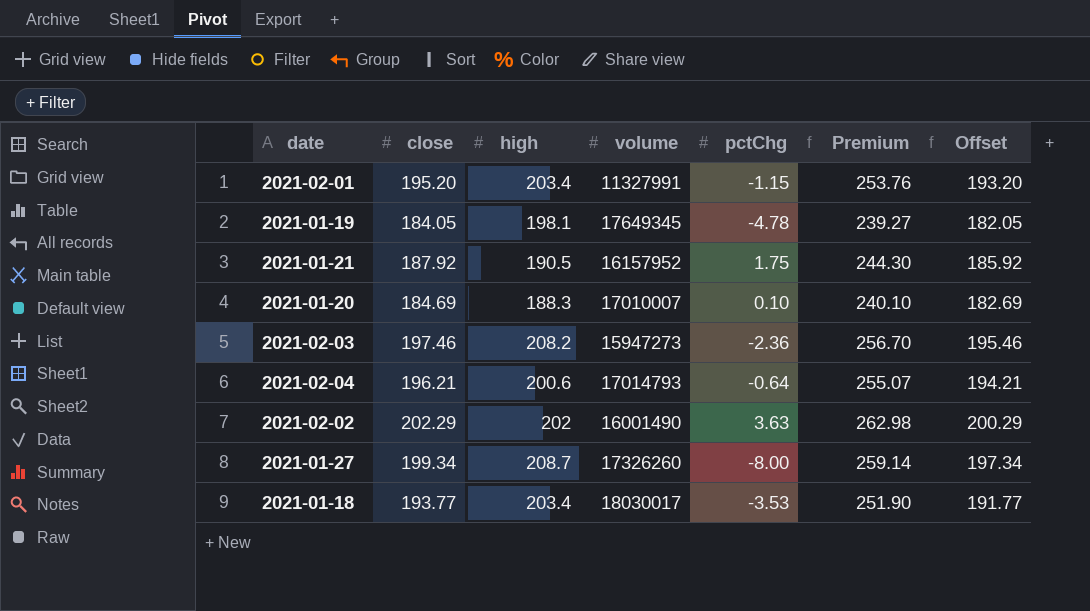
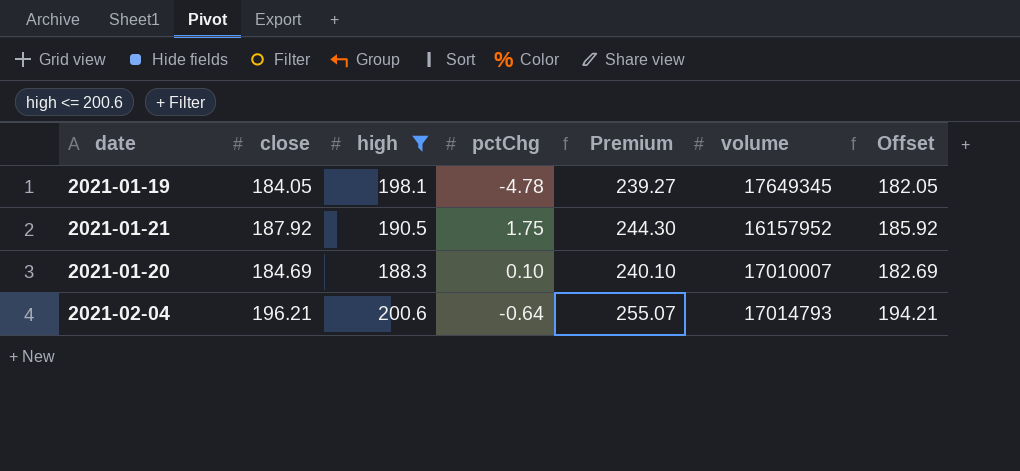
filter: none -> high <= 200.6
column volume | position: 4 -> 6

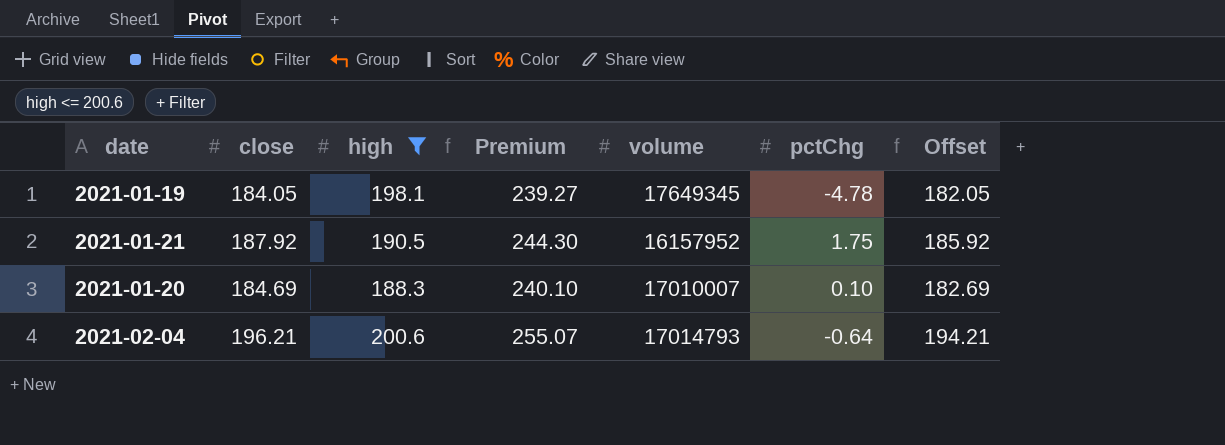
column pctChg | position: 4 -> 6

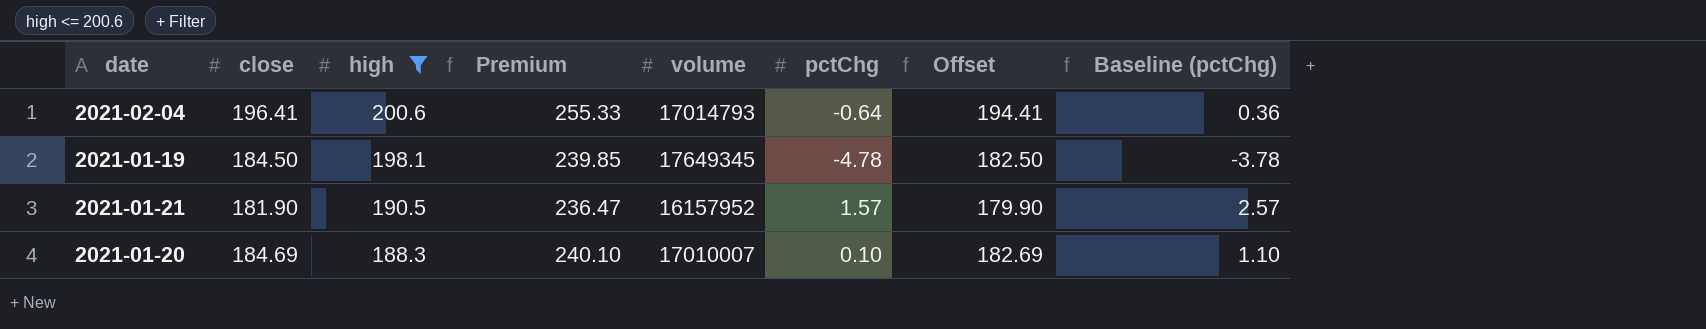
row order: none -> high descending
column Baseline (pctChg) | formula: none -> [pctChg] + 1
2021-02-04 | close: 196.21 -> 196.41
2021-02-04 | Premium: 255.07 -> 255.33
2021-02-04 | Offset: 194.21 -> 194.41
2021-01-19 | close: 184.05 -> 184.50
2021-01-19 | Premium: 239.27 -> 239.85
2021-01-19 | Offset: 182.05 -> 182.50
2021-01-21 | close: 187.92 -> 181.90
2021-01-21 | Premium: 244.30 -> 236.47
2021-01-21 | pctChg: 1.75 -> 1.57
2021-01-21 | Offset: 185.92 -> 179.90

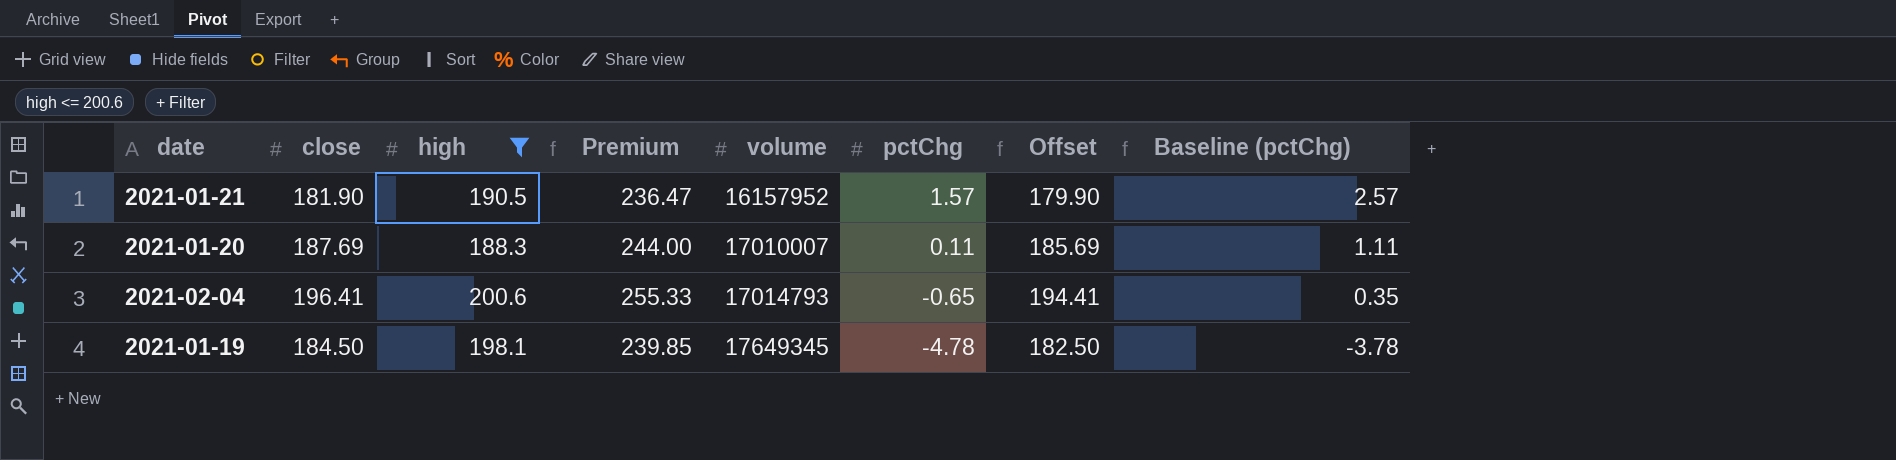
row order: high descending -> volume ascending
2021-01-20 | close: 184.69 -> 187.69
2021-01-20 | Premium: 240.10 -> 244.00
2021-01-20 | pctChg: 0.10 -> 0.11
2021-01-20 | Offset: 182.69 -> 185.69
2021-01-20 | Baseline (pctChg): 1.10 -> 1.11
2021-02-04 | pctChg: -0.64 -> -0.65
2021-02-04 | Baseline (pctChg): 0.36 -> 0.35

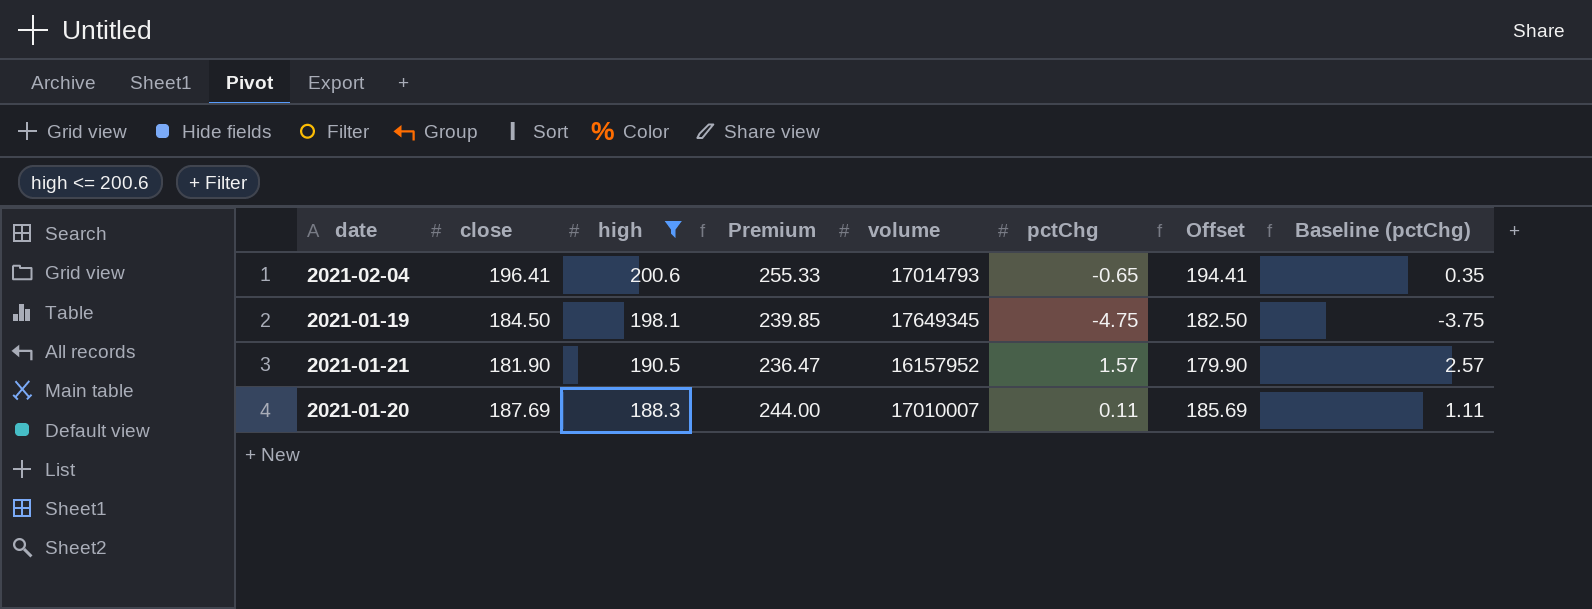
row order: volume ascending -> high descending
2021-01-19 | pctChg: -4.78 -> -4.75
2021-01-19 | Baseline (pctChg): -3.78 -> -3.75

